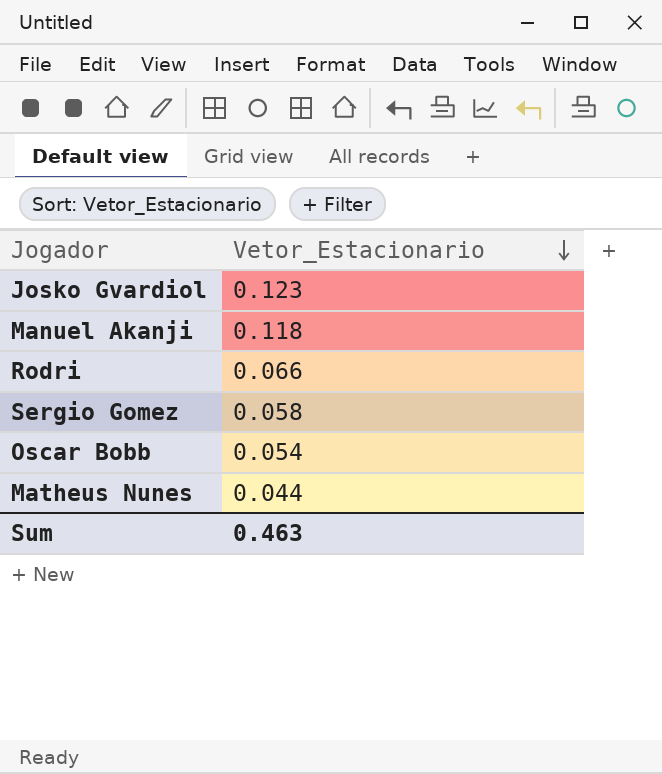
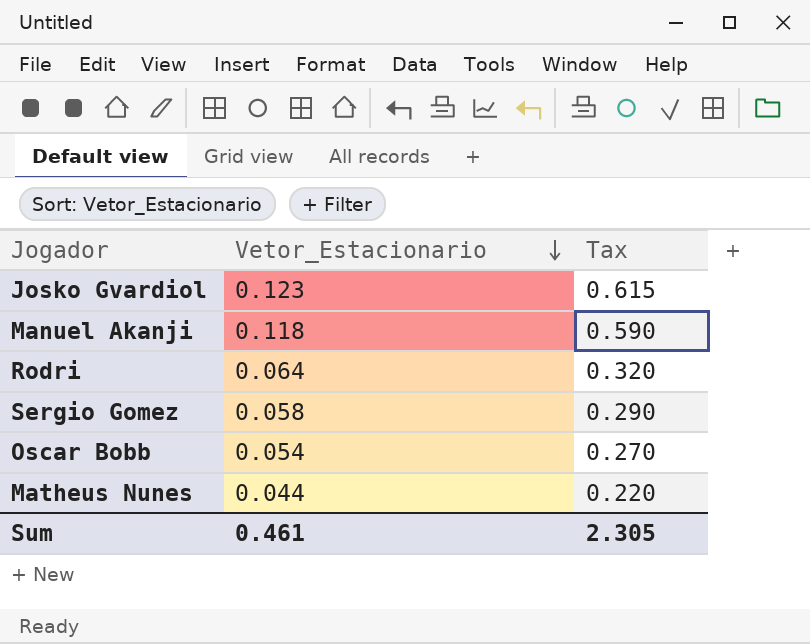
column Tax | formula: none -> [Vetor_Estacionario] * 5
Rodri | Vetor_Estacionario: 0.066 -> 0.064
Sum | Vetor_Estacionario: 0.463 -> 0.461

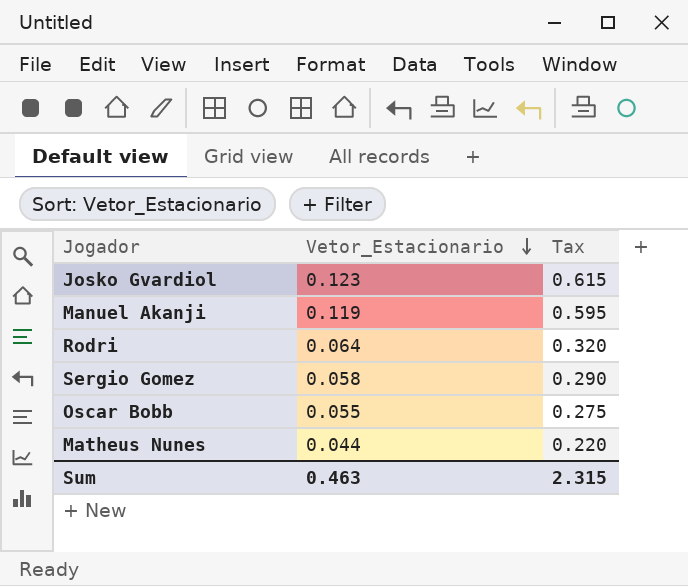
Manuel Akanji | Vetor_Estacionario: 0.118 -> 0.119
Manuel Akanji | Tax: 0.590 -> 0.595
Oscar Bobb | Vetor_Estacionario: 0.054 -> 0.055
Oscar Bobb | Tax: 0.270 -> 0.275
Sum | Vetor_Estacionario: 0.461 -> 0.463
Sum | Tax: 2.305 -> 2.315

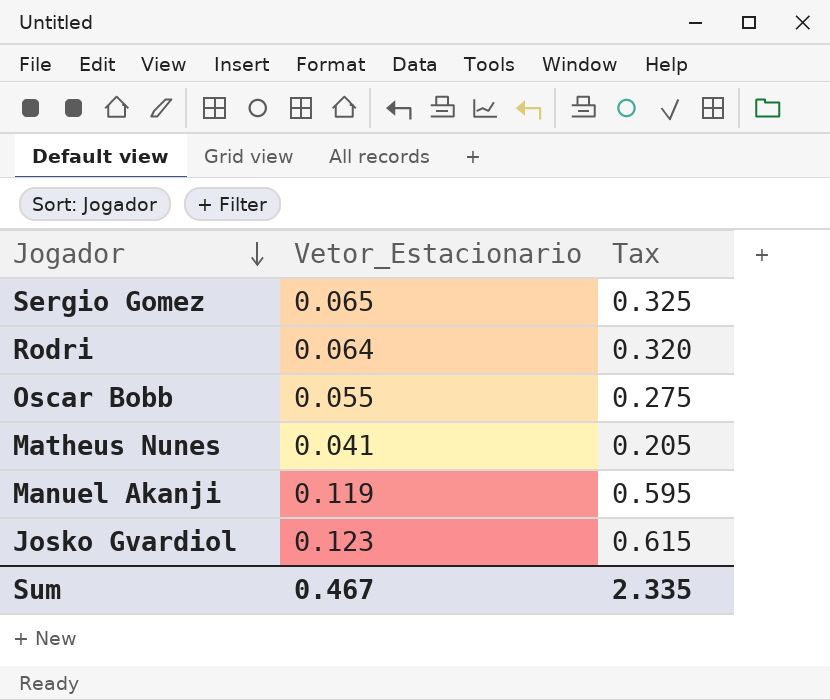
row order: Vetor_Estacionario descending -> Jogador descending
Sergio Gomez | Vetor_Estacionario: 0.058 -> 0.065
Sergio Gomez | Tax: 0.290 -> 0.325
Matheus Nunes | Vetor_Estacionario: 0.044 -> 0.041
Matheus Nunes | Tax: 0.220 -> 0.205
Sum | Vetor_Estacionario: 0.463 -> 0.467
Sum | Tax: 2.315 -> 2.335

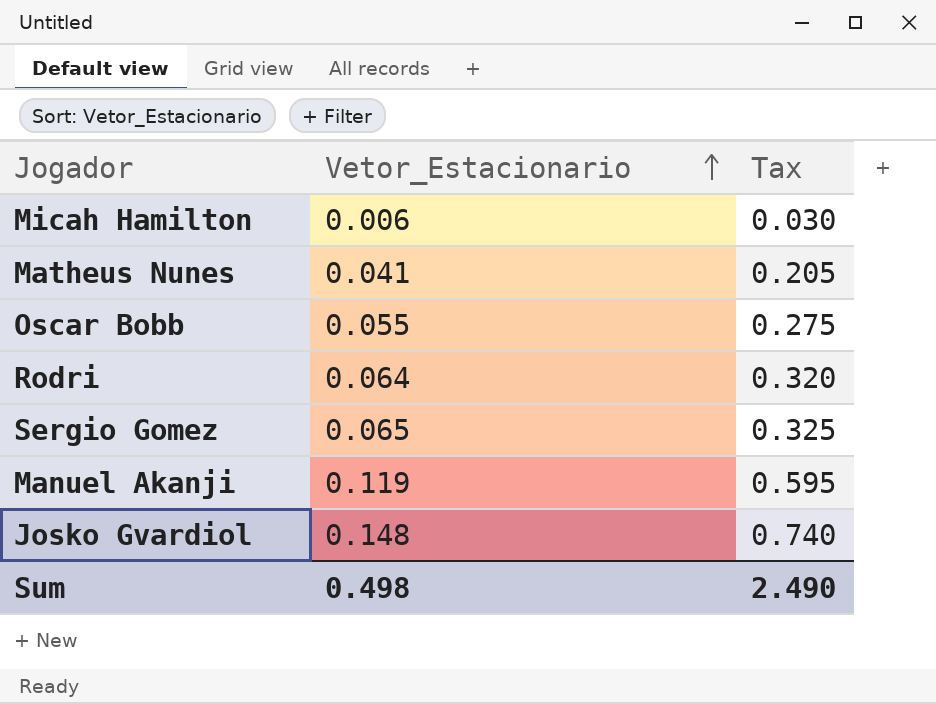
row order: Jogador descending -> Vetor_Estacionario ascending
row Micah Hamilton: none -> 0.006 | 0.030
Josko Gvardiol | Vetor_Estacionario: 0.123 -> 0.148
Josko Gvardiol | Tax: 0.615 -> 0.740
Sum | Vetor_Estacionario: 0.467 -> 0.498
Sum | Tax: 2.335 -> 2.490

